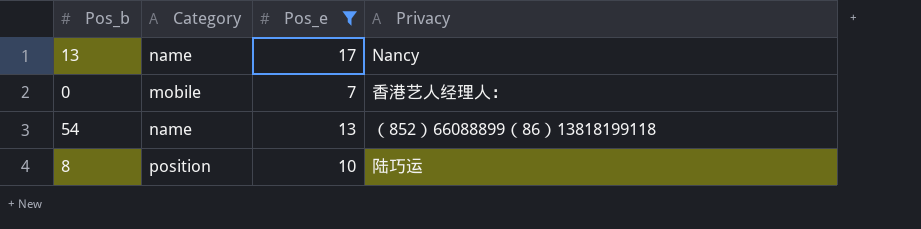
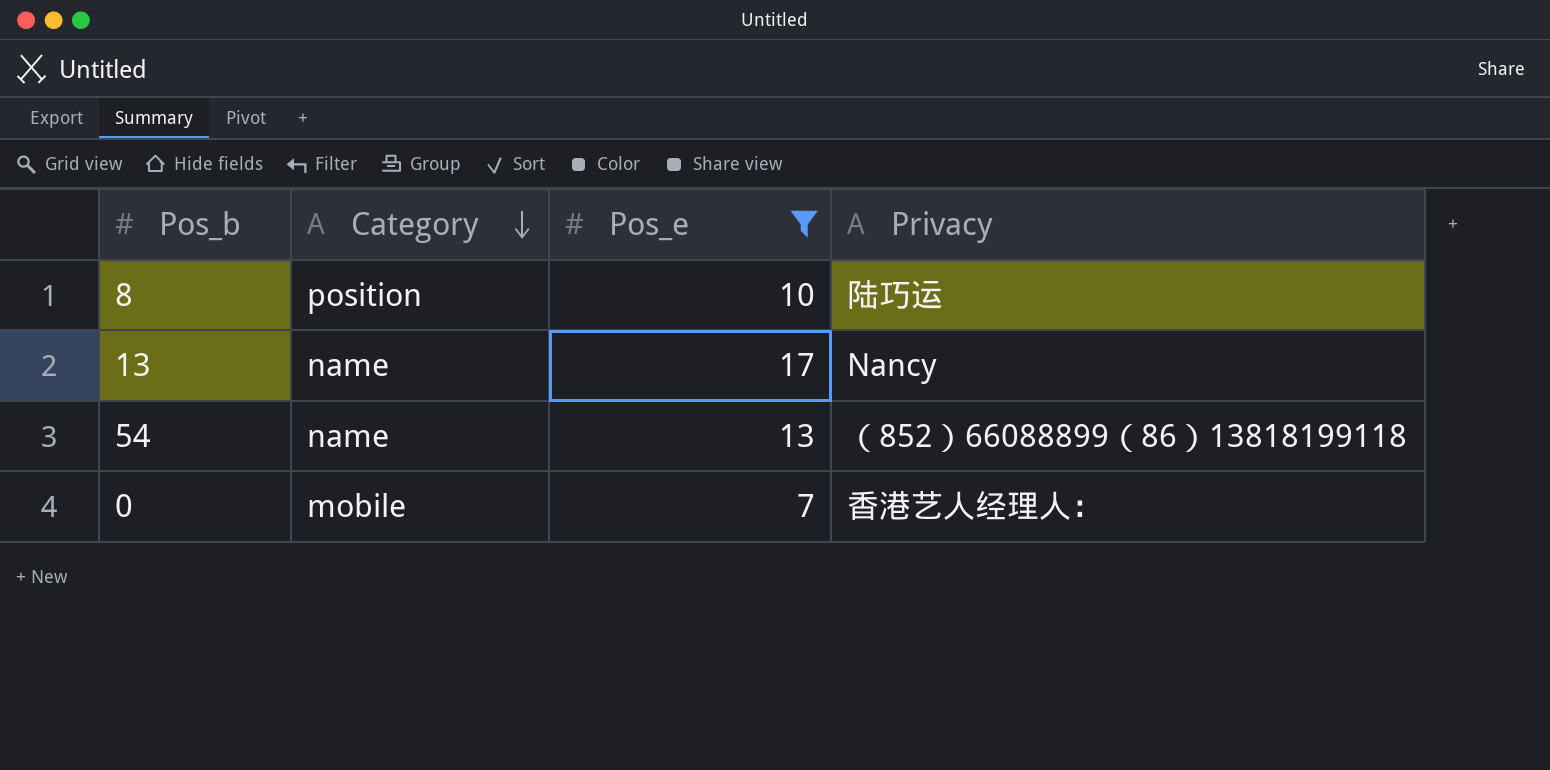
row order: none -> Category descending

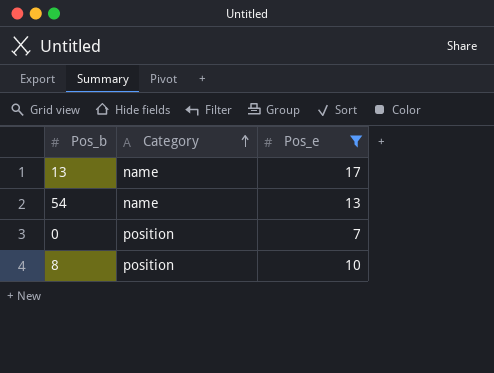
row order: Category descending -> Category ascending
column Privacy | position: 4 -> none
0 | Category: mobile -> position

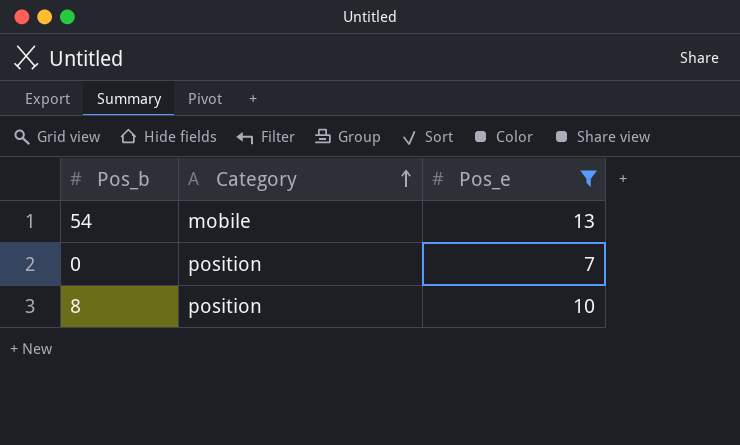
row 13: name | 17 -> none
54 | Category: name -> mobile

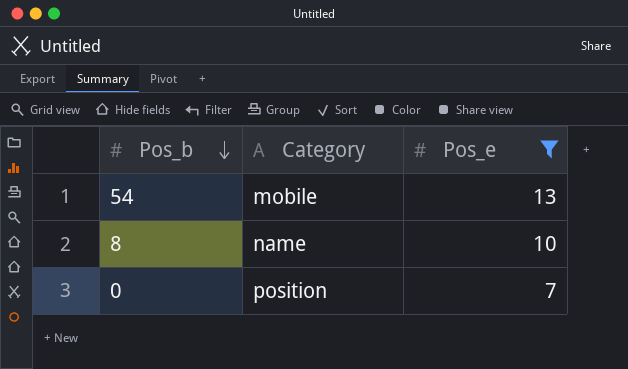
row order: Category ascending -> Pos_b descending
8 | Category: position -> name

